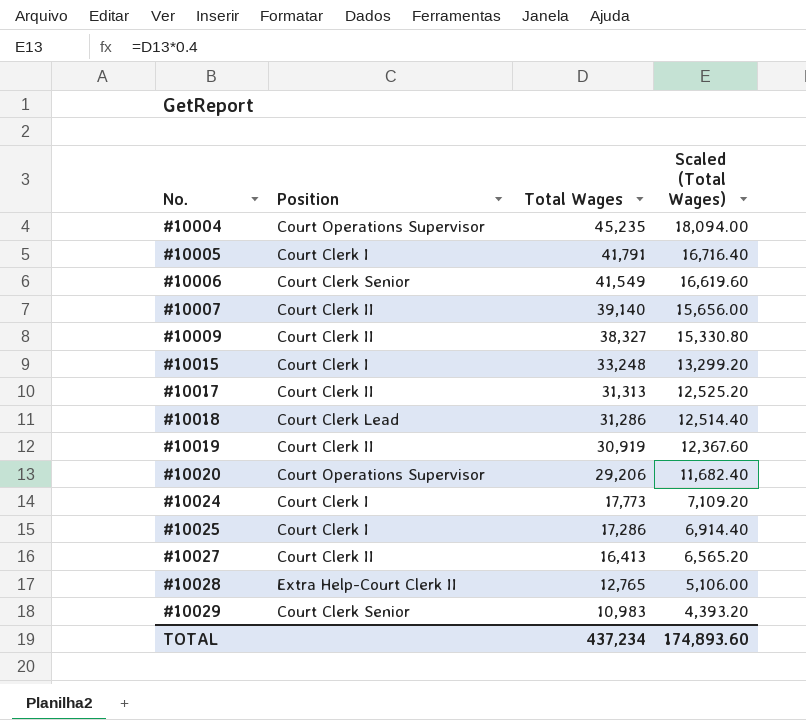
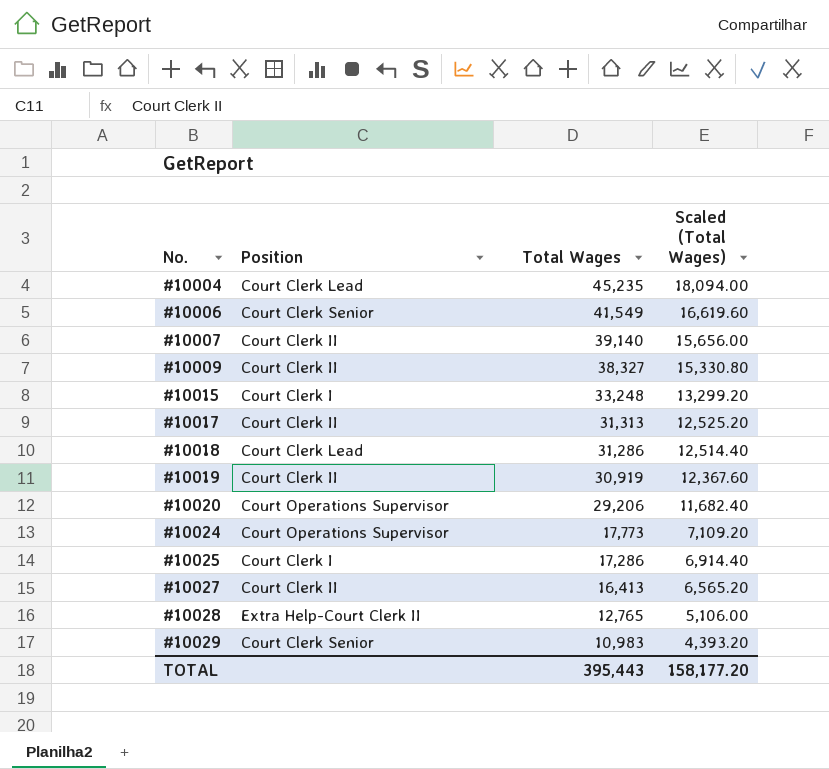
row #10005: Court Clerk I | 41,791 | 16,716.40 -> none
#10004 | Position: Court Operations Supervisor -> Court Clerk Lead
#10024 | Position: Court Clerk I -> Court Operations Supervisor
TOTAL | Total Wages: 437,234 -> 395,443
TOTAL | Scaled (Total Wages): 174,893.60 -> 158,177.20

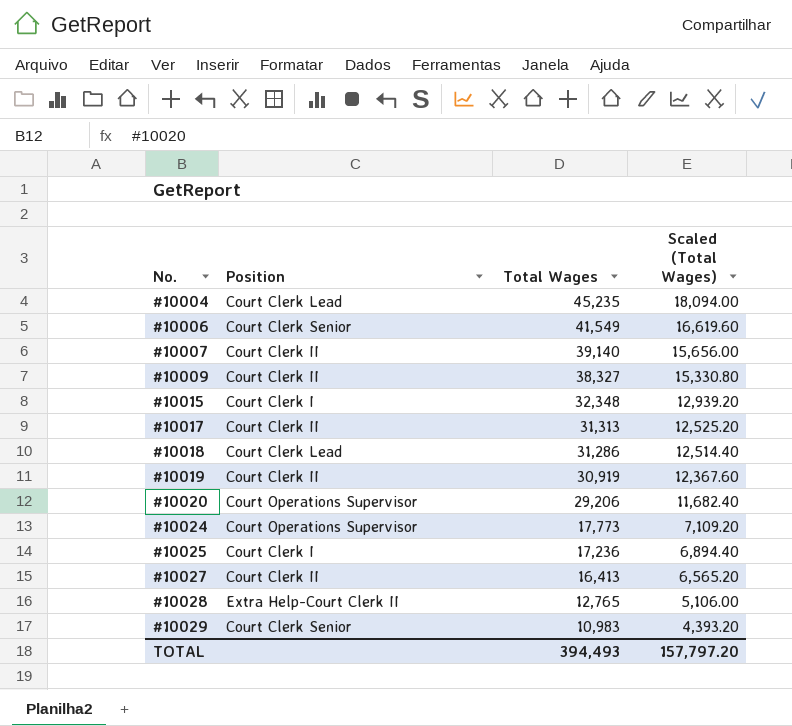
#10015 | Total Wages: 33,248 -> 32,348
#10015 | Scaled (Total Wages): 13,299.20 -> 12,939.20
#10025 | Total Wages: 17,286 -> 17,236
#10025 | Scaled (Total Wages): 6,914.40 -> 6,894.40
TOTAL | Total Wages: 395,443 -> 394,493
TOTAL | Scaled (Total Wages): 158,177.20 -> 157,797.20

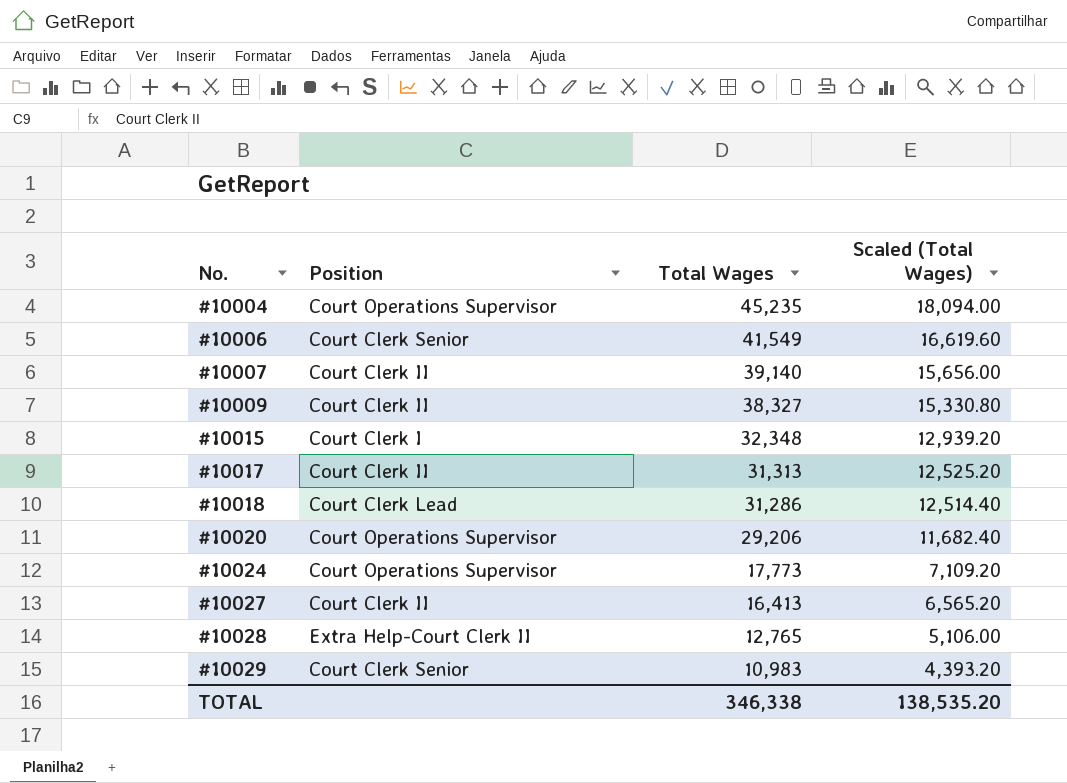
row #10019: Court Clerk II | 30,919 | 12,367.60 -> none
row #10025: Court Clerk I | 17,236 | 6,894.40 -> none
#10004 | Position: Court Clerk Lead -> Court Operations Supervisor
TOTAL | Total Wages: 394,493 -> 346,338
TOTAL | Scaled (Total Wages): 157,797.20 -> 138,535.20

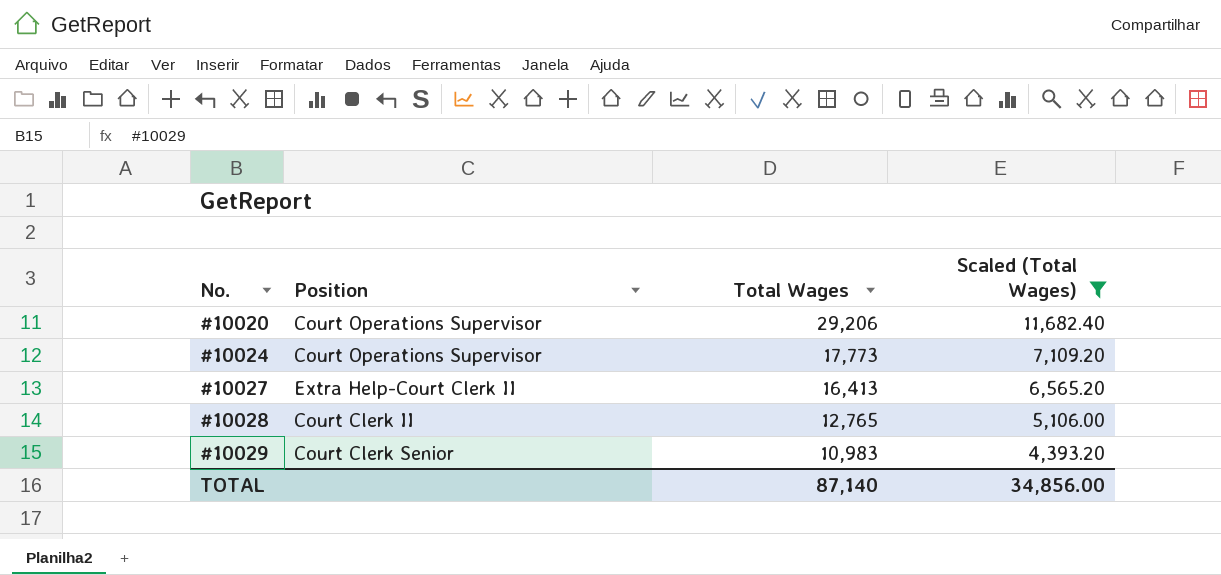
filter: none -> Scaled (Total Wages) <= 11,682.40
#10027 | Position: Court Clerk II -> Extra Help-Court Clerk II
#10028 | Position: Extra Help-Court Clerk II -> Court Clerk II
TOTAL | Total Wages: 346,338 -> 87,140
TOTAL | Scaled (Total Wages): 138,535.20 -> 34,856.00

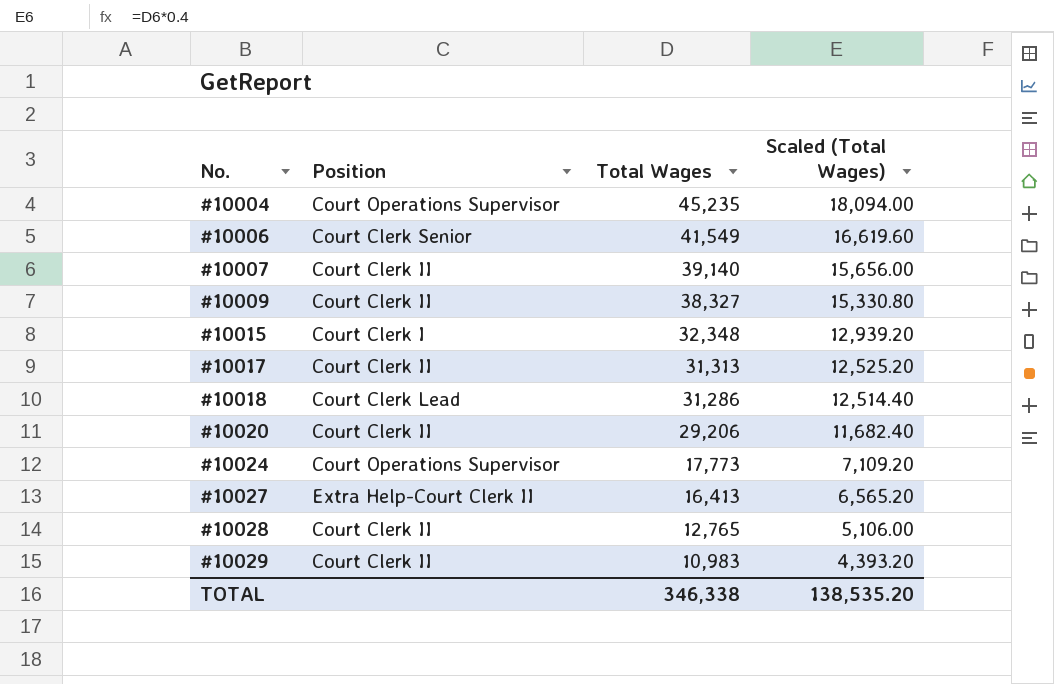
filter: Scaled (Total Wages) <= 11,682.40 -> none
#10020 | Position: Court Operations Supervisor -> Court Clerk II
#10029 | Position: Court Clerk Senior -> Court Clerk II
TOTAL | Total Wages: 87,140 -> 346,338
TOTAL | Scaled (Total Wages): 34,856.00 -> 138,535.20

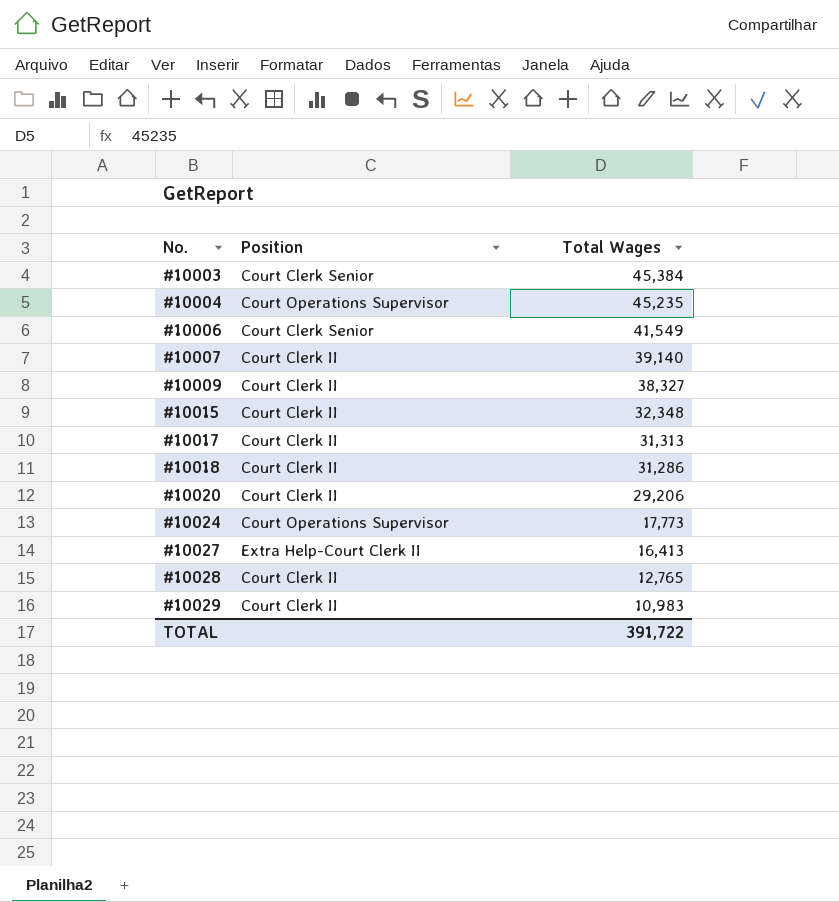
column Scaled (Total Wages) | formula: [Total Wages] * 0.4 -> none
row #10003: none -> Court Clerk Senior | 45,384
#10015 | Position: Court Clerk I -> Court Clerk II
#10018 | Position: Court Clerk Lead -> Court Clerk II
TOTAL | Total Wages: 346,338 -> 391,722

